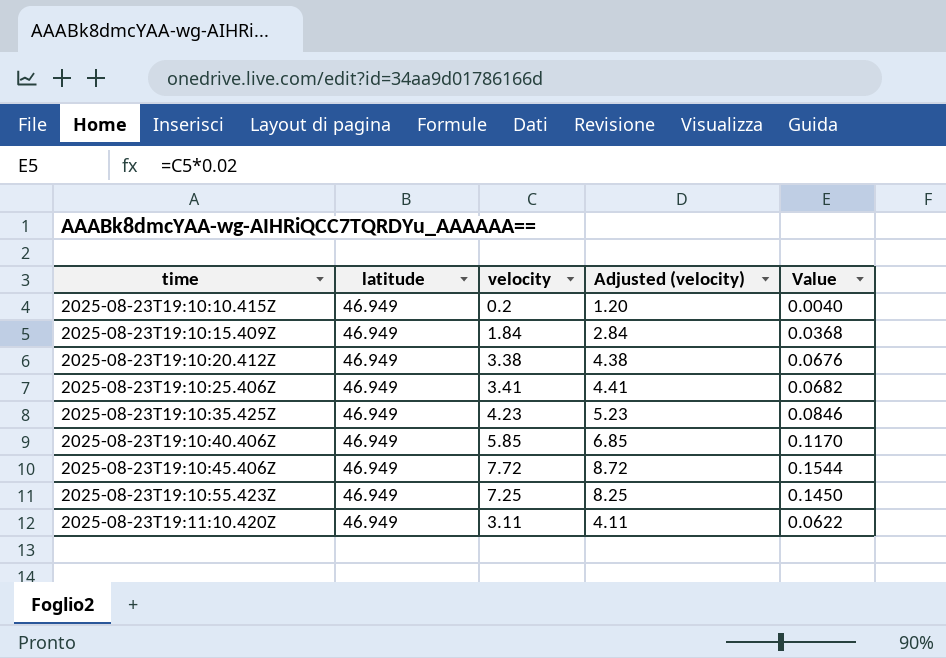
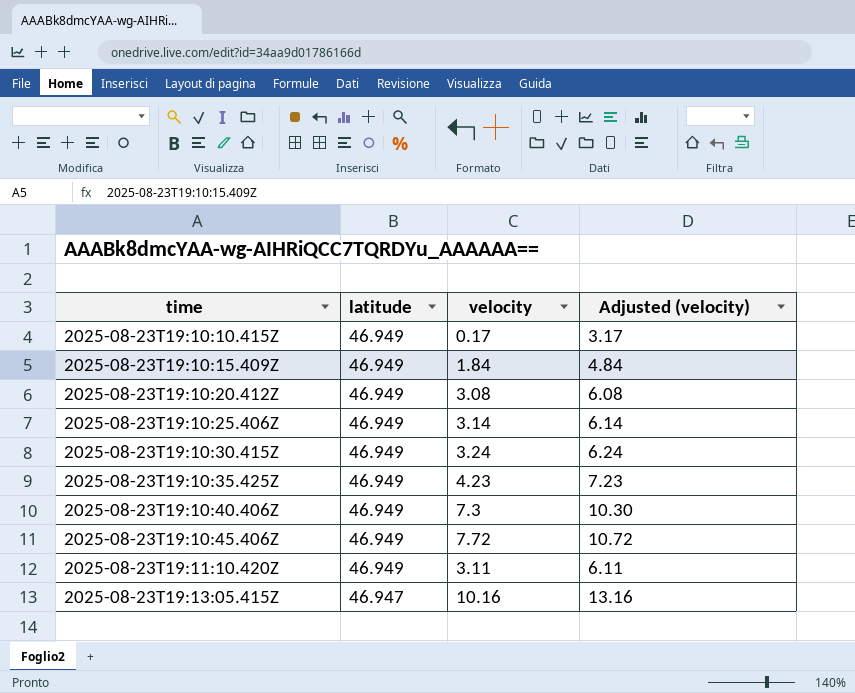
column Value | formula: [velocity] * 0.02 -> none
column Adjusted (velocity) | formula: [velocity] + 1 -> [velocity] + 3
row 2025-08-23T19:10:55.423Z: 46.949 | 7.25 | 8.25 | 0.1450 -> none
2025-08-23T19:10:10.415Z | velocity: 0.2 -> 0.17
2025-08-23T19:10:20.412Z | velocity: 3.38 -> 3.08
2025-08-23T19:10:25.406Z | velocity: 3.41 -> 3.14
row 2025-08-23T19:10:30.415Z: none -> 46.949 | 3.24 | 6.24
2025-08-23T19:10:40.406Z | velocity: 5.85 -> 7.3
row 2025-08-23T19:13:05.415Z: none -> 46.947 | 10.16 | 13.16

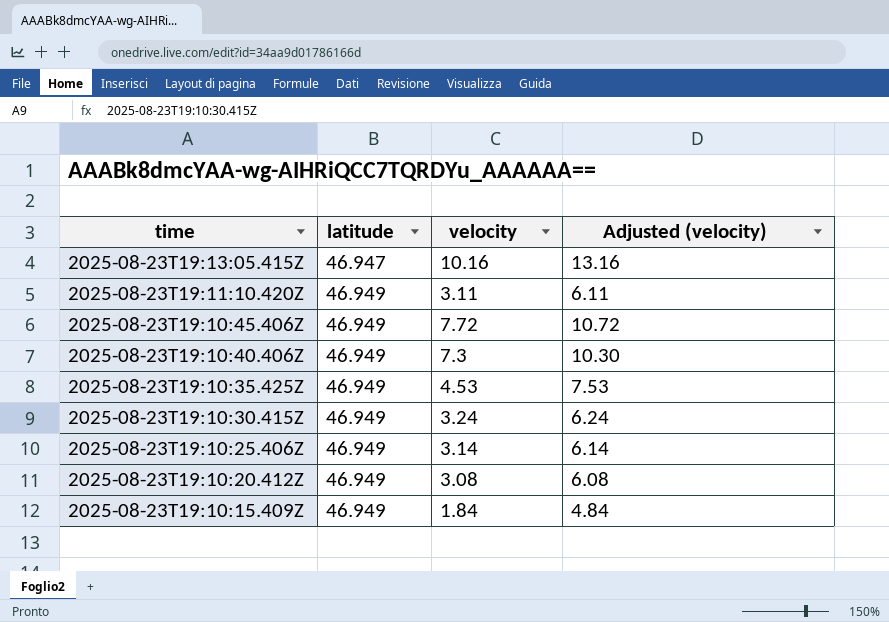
row order: time ascending -> time descending
row 2025-08-23T19:10:10.415Z: 46.949 | 0.17 | 3.17 -> none
2025-08-23T19:10:35.425Z | velocity: 4.23 -> 4.53
2025-08-23T19:10:35.425Z | Adjusted (velocity): 7.23 -> 7.53

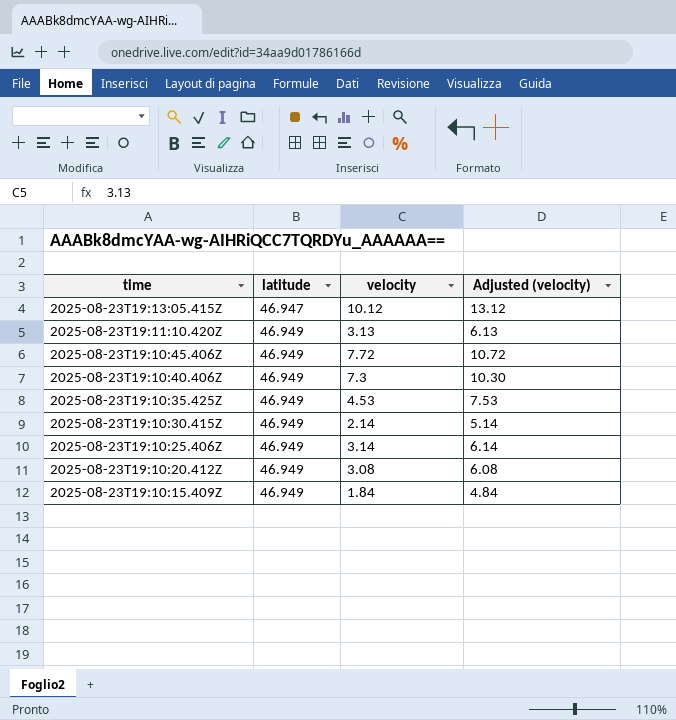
2025-08-23T19:13:05.415Z | velocity: 10.16 -> 10.12
2025-08-23T19:13:05.415Z | Adjusted (velocity): 13.16 -> 13.12
2025-08-23T19:11:10.420Z | velocity: 3.11 -> 3.13
2025-08-23T19:11:10.420Z | Adjusted (velocity): 6.11 -> 6.13
2025-08-23T19:10:30.415Z | velocity: 3.24 -> 2.14
2025-08-23T19:10:30.415Z | Adjusted (velocity): 6.24 -> 5.14

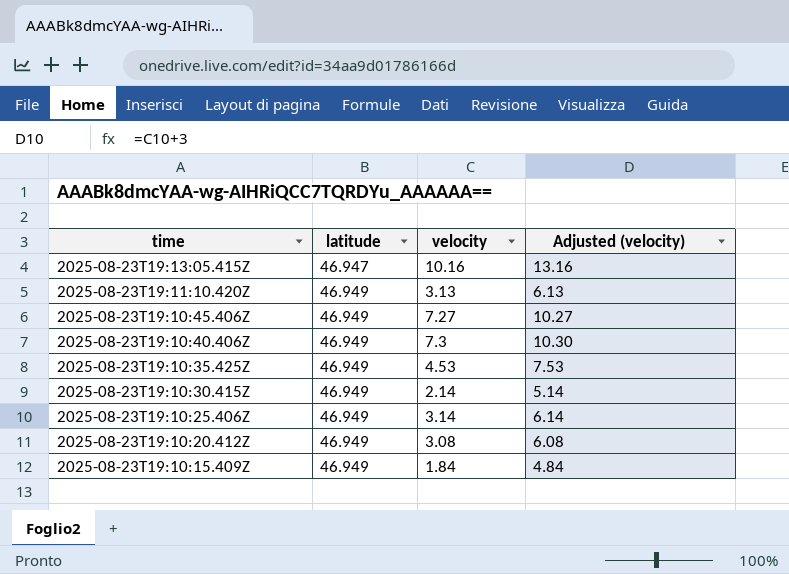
2025-08-23T19:13:05.415Z | velocity: 10.12 -> 10.16
2025-08-23T19:13:05.415Z | Adjusted (velocity): 13.12 -> 13.16
2025-08-23T19:10:45.406Z | velocity: 7.72 -> 7.27
2025-08-23T19:10:45.406Z | Adjusted (velocity): 10.72 -> 10.27

